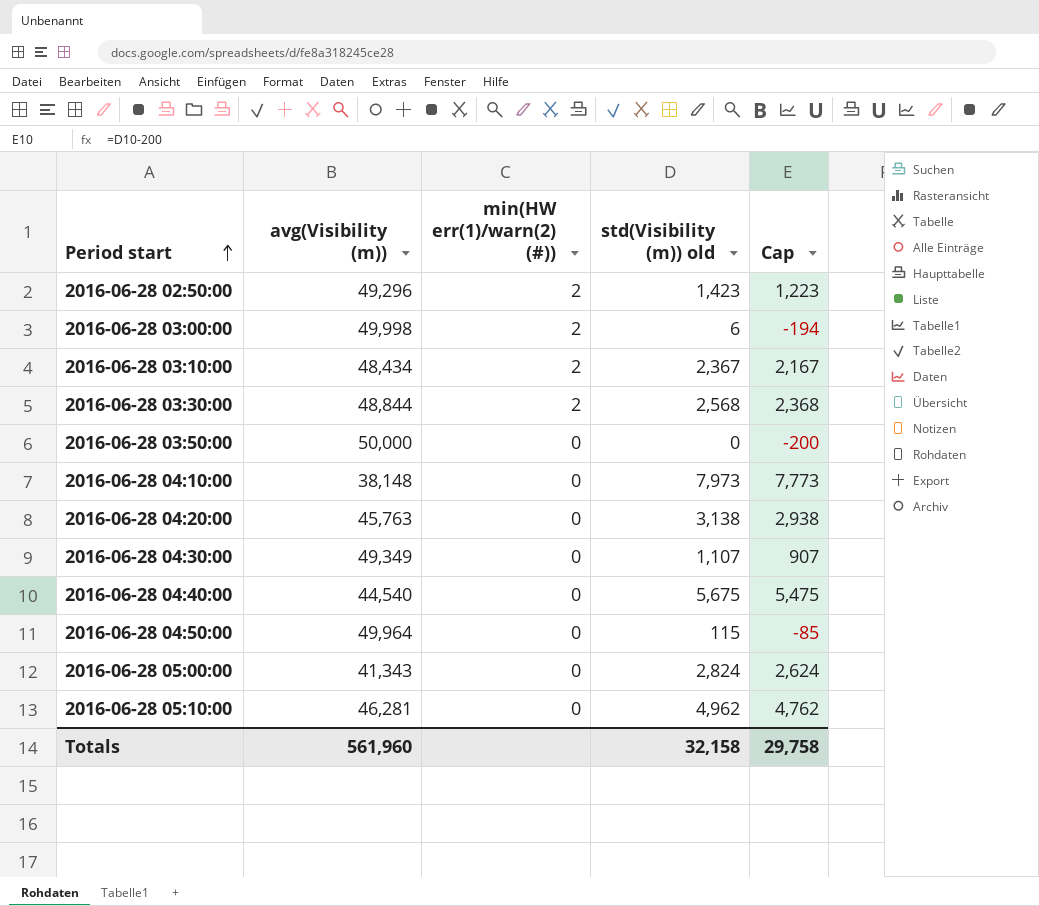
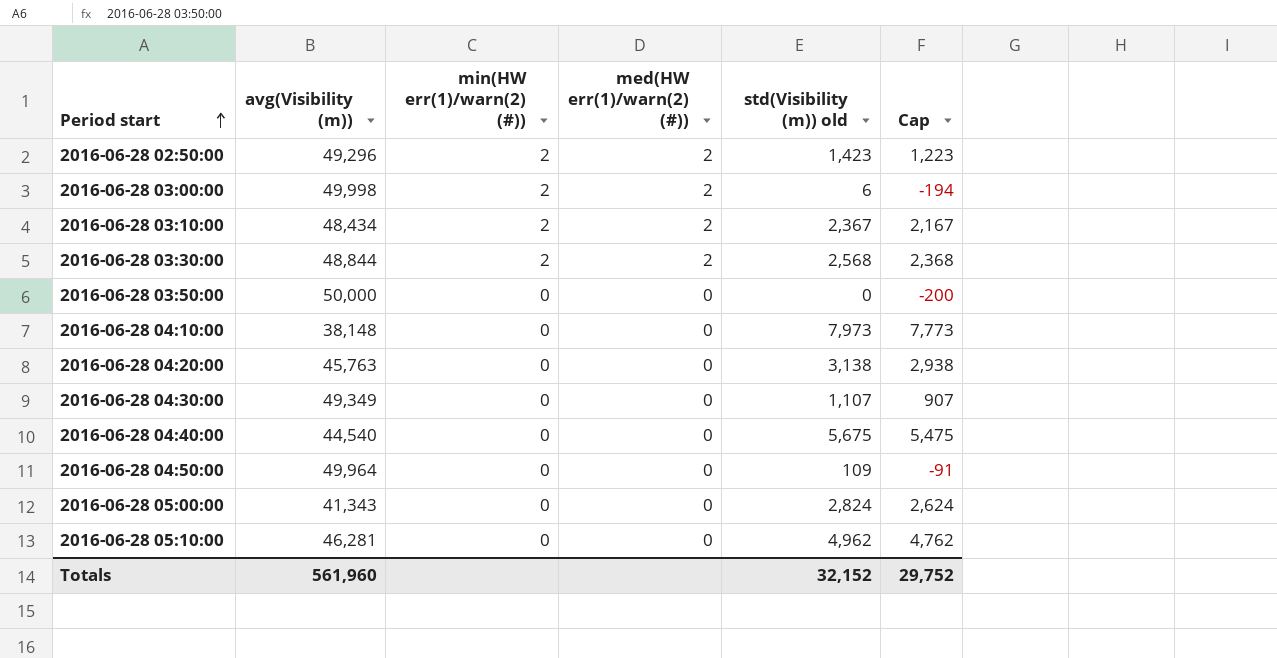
column med(HW err(1)/warn(2) (#)) | position: none -> 4
2016-06-28 04:50:00 | std(Visibility (m)) old: 115 -> 109
2016-06-28 04:50:00 | Cap: -85 -> -91
Totals | std(Visibility (m)) old: 32,158 -> 32,152
Totals | Cap: 29,758 -> 29,752

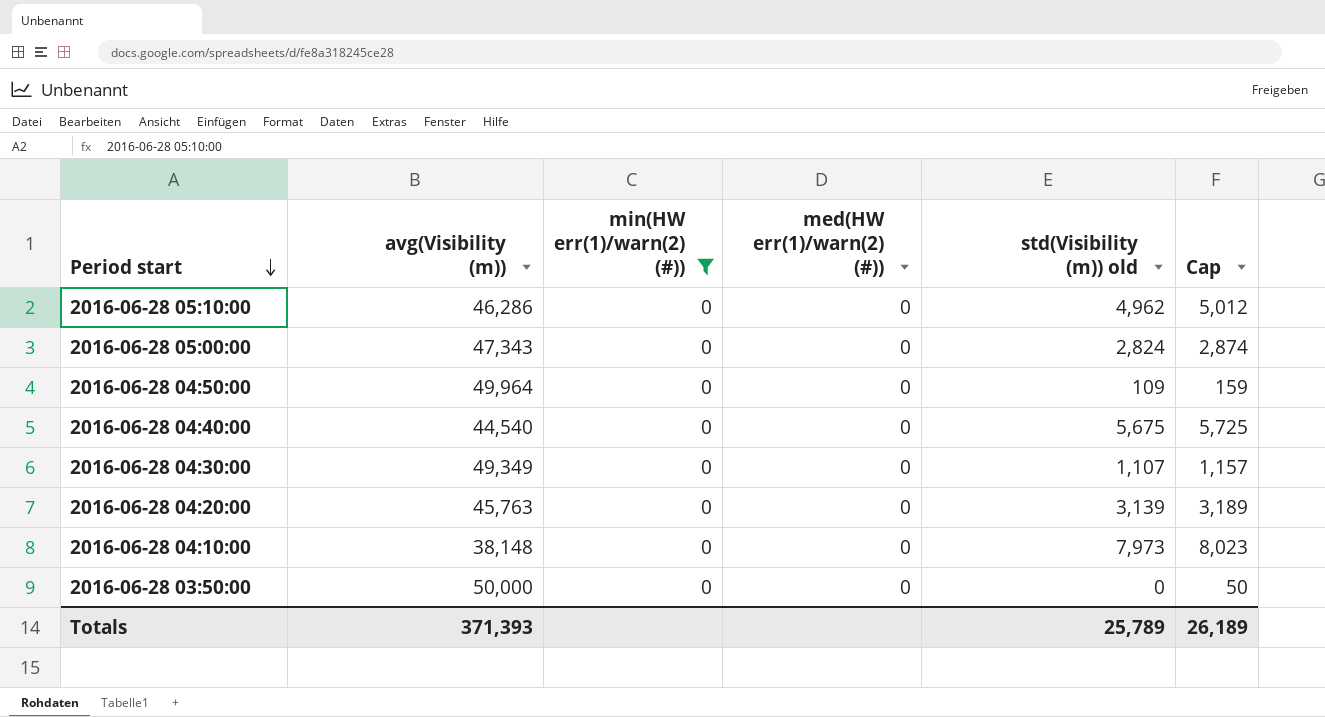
filter: none -> min(HW err(1)/warn(2) (#)) = 0
row order: Period start ascending -> Period start descending
column Cap | formula: [std(Visibility (m)) old] - 200 -> [std(Visibility (m)) old] + 50
2016-06-28 05:10:00 | avg(Visibility (m)): 46,281 -> 46,286
2016-06-28 05:00:00 | avg(Visibility (m)): 41,343 -> 47,343
2016-06-28 04:20:00 | std(Visibility (m)) old: 3,138 -> 3,139
Totals | avg(Visibility (m)): 561,960 -> 371,393
Totals | std(Visibility (m)) old: 32,152 -> 25,789
Totals | Cap: 29,752 -> 26,189

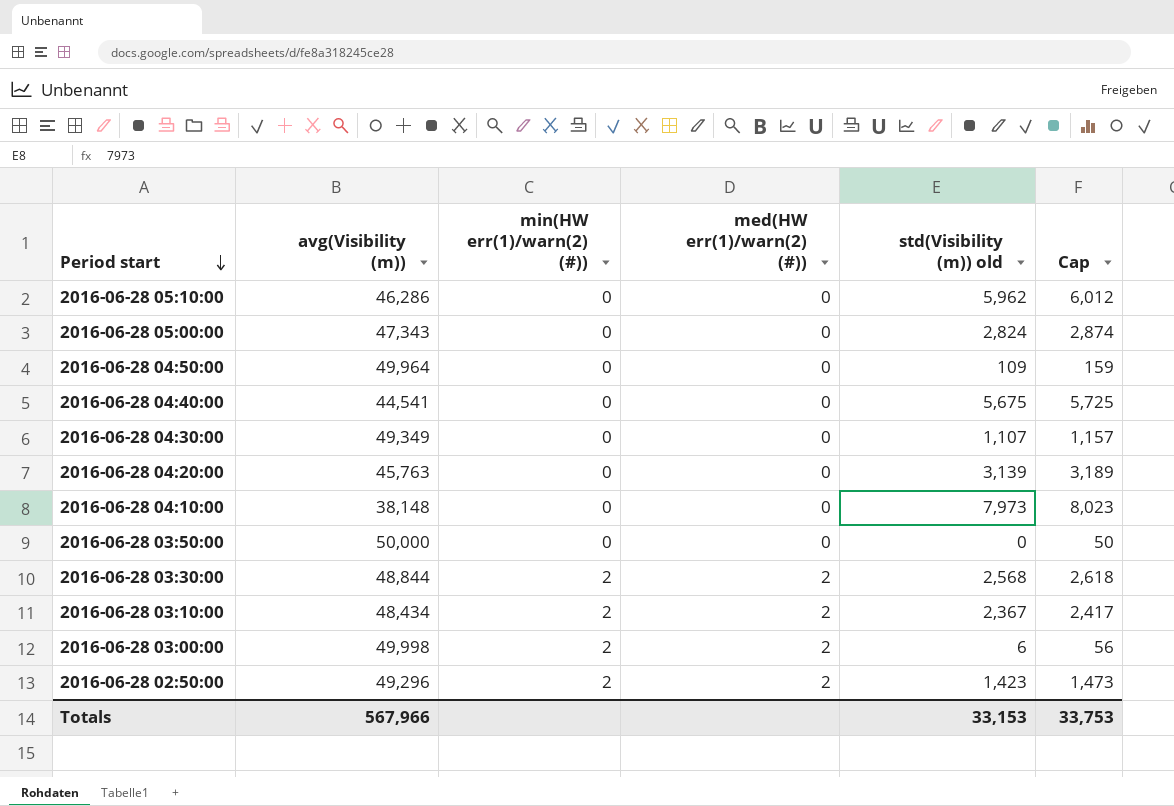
filter: min(HW err(1)/warn(2) (#)) = 0 -> none
2016-06-28 05:10:00 | std(Visibility (m)) old: 4,962 -> 5,962
2016-06-28 05:10:00 | Cap: 5,012 -> 6,012
2016-06-28 04:40:00 | avg(Visibility (m)): 44,540 -> 44,541
Totals | avg(Visibility (m)): 371,393 -> 567,966
Totals | std(Visibility (m)) old: 25,789 -> 33,153
Totals | Cap: 26,189 -> 33,753

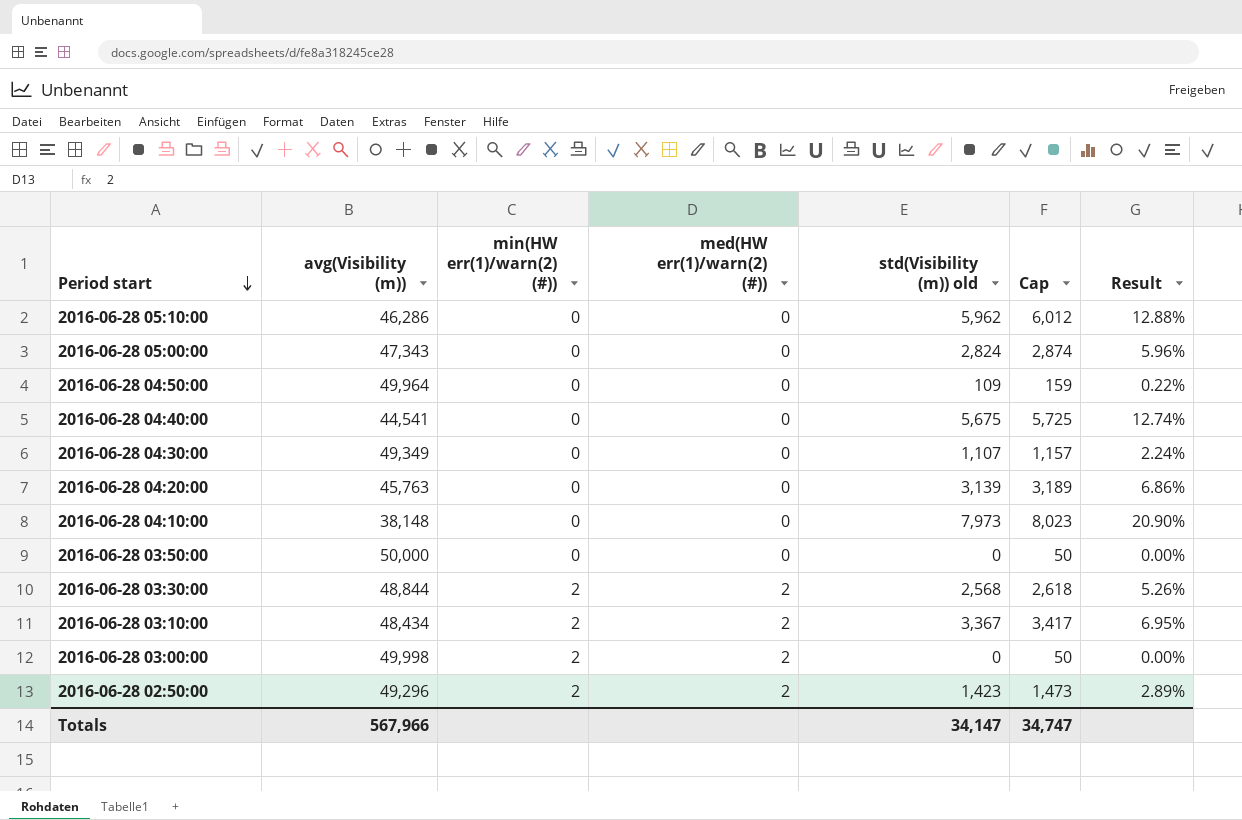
column Result | formula: none -> [std(Visibility (m)) old] / [avg(Visibility (m))]
2016-06-28 03:10:00 | std(Visibility (m)) old: 2,367 -> 3,367
2016-06-28 03:10:00 | Cap: 2,417 -> 3,417
2016-06-28 03:00:00 | std(Visibility (m)) old: 6 -> 0
2016-06-28 03:00:00 | Cap: 56 -> 50
Totals | std(Visibility (m)) old: 33,153 -> 34,147
Totals | Cap: 33,753 -> 34,747

